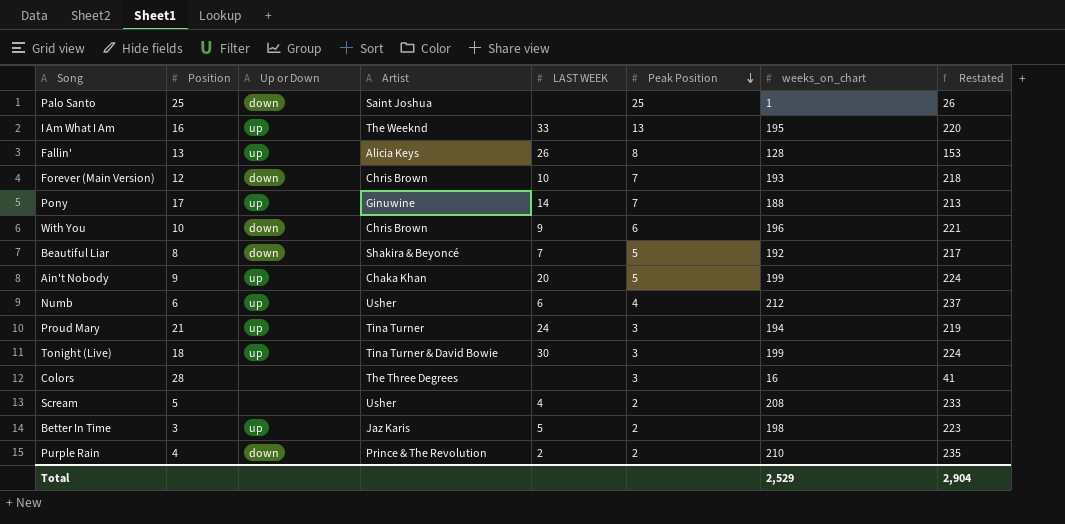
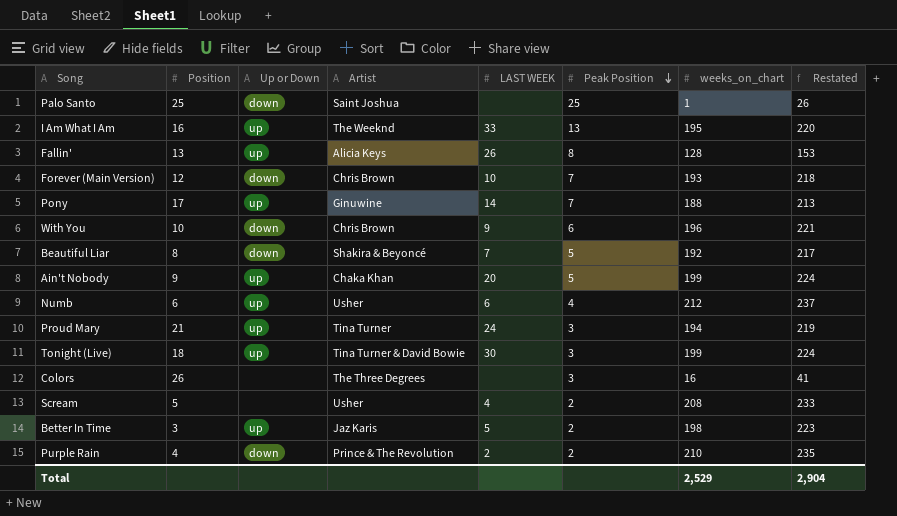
Colors | Position: 28 -> 26

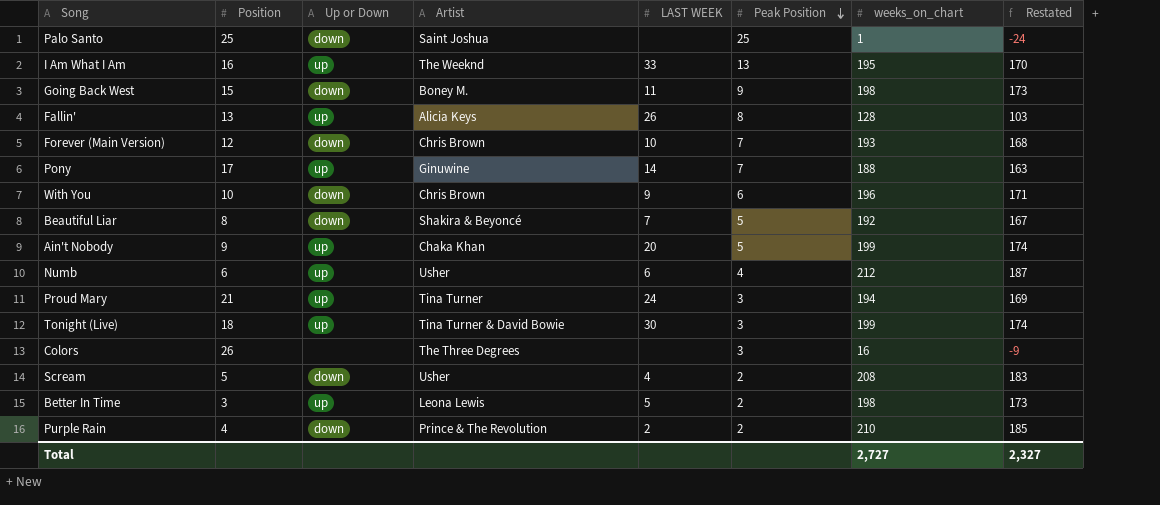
column Restated | formula: [weeks_on_chart] + 25 -> [weeks_on_chart] - 25
row Going Back West: none -> 15 | down | Boney M. | 11 | 9 | 198 | 173
Scream | Up or Down: none -> down
Better In Time | Artist: Jaz Karis -> Leona Lewis
Total | weeks_on_chart: 2,529 -> 2,727
Total | Restated: 2,904 -> 2,327

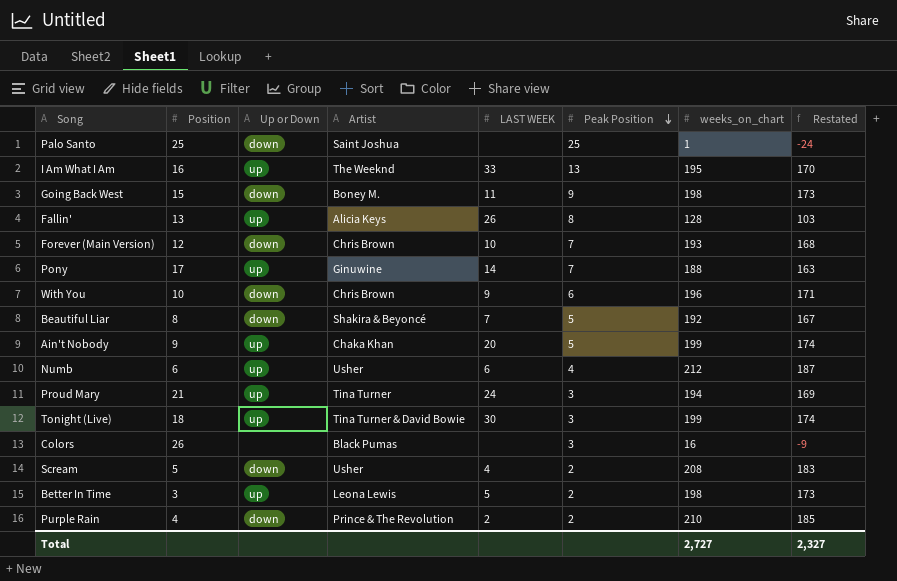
Colors | Artist: The Three Degrees -> Black Pumas

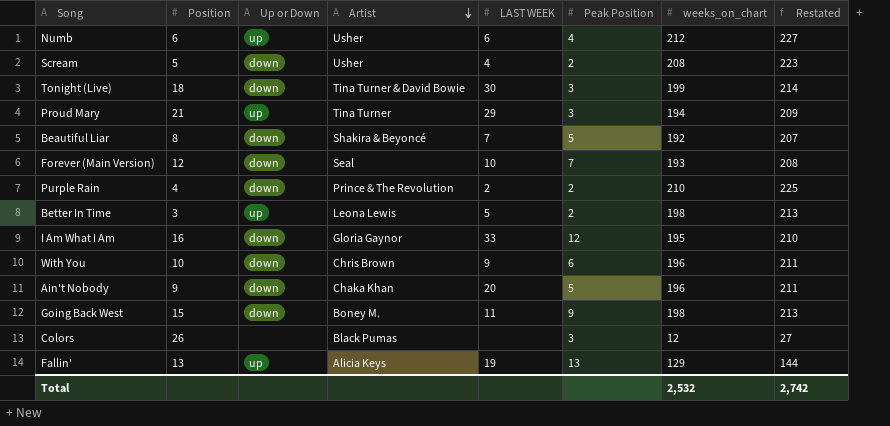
row order: Peak Position descending -> Artist descending
column Restated | formula: [weeks_on_chart] - 25 -> [weeks_on_chart] + 15
row Palo Santo: 25 | down | Saint Joshua | none | 25 | 1 | -24 -> none
row Pony: 17 | up | Ginuwine | 14 | 7 | 188 | 163 -> none
Tonight (Live) | Up or Down: up -> down
Proud Mary | LAST WEEK: 24 -> 29
Forever (Main Version) | Artist: Chris Brown -> Seal
I Am What I Am | Up or Down: up -> down
I Am What I Am | Artist: The Weeknd -> Gloria Gaynor
I Am What I Am | Peak Position: 13 -> 12
Ain't Nobody | Up or Down: up -> down
Ain't Nobody | weeks_on_chart: 199 -> 196
Colors | weeks_on_chart: 16 -> 12
Fallin' | LAST WEEK: 26 -> 19
Fallin' | Peak Position: 8 -> 13
Fallin' | weeks_on_chart: 128 -> 129
Total | weeks_on_chart: 2,727 -> 2,532
Total | Restated: 2,327 -> 2,742

